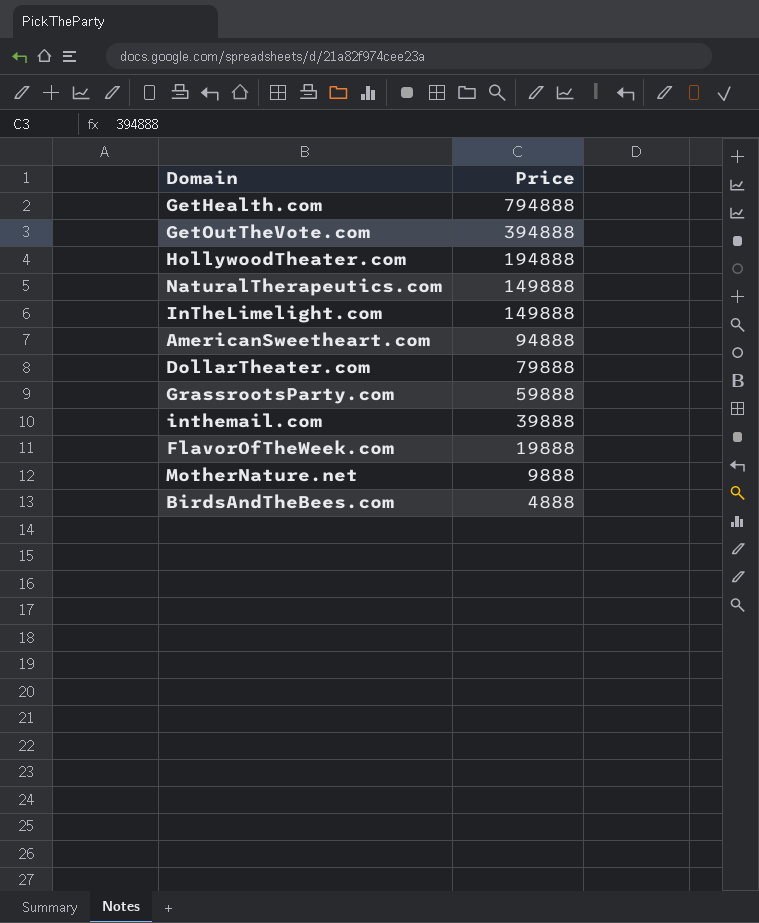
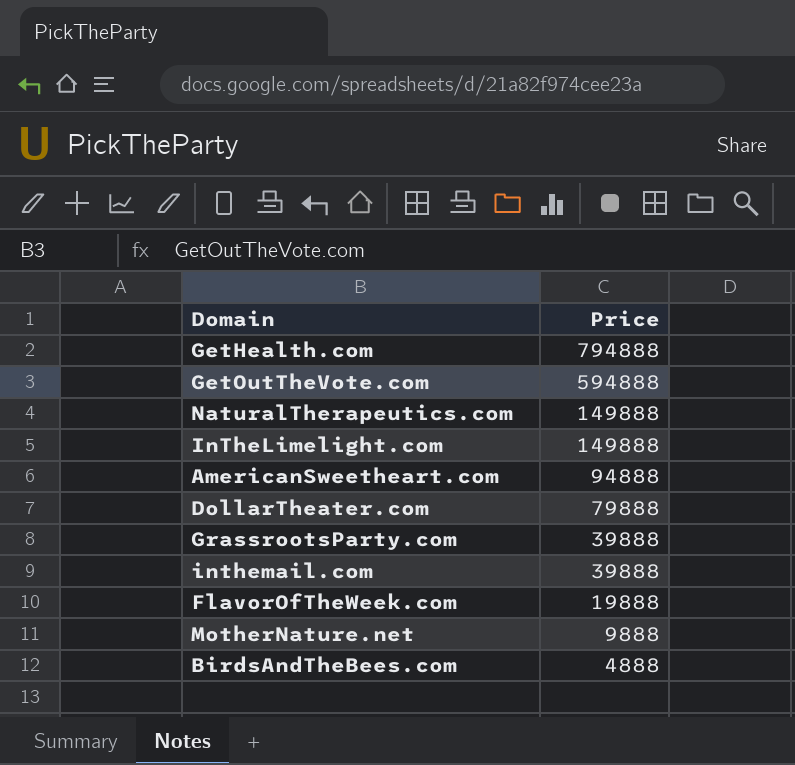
row HollywoodTheater.com: 194888 -> none
GetOutTheVote.com | Price: 394888 -> 594888
GrassrootsParty.com | Price: 59888 -> 39888

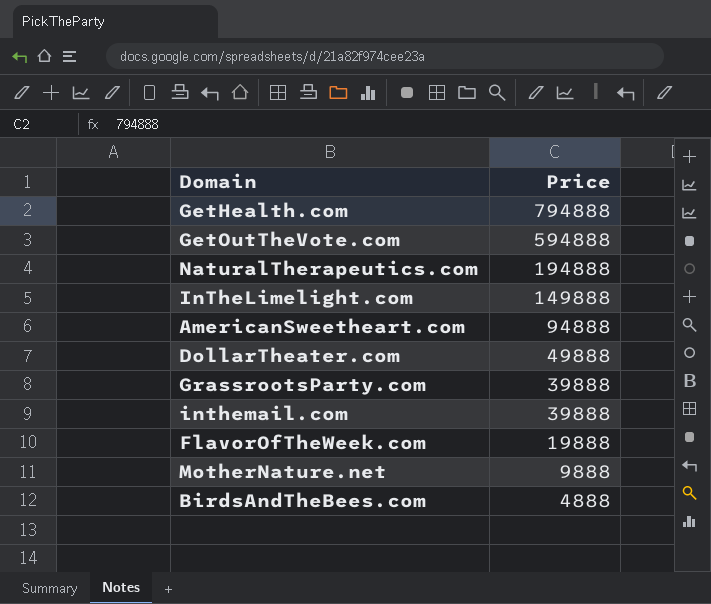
NaturalTherapeutics.com | Price: 149888 -> 194888
DollarTheater.com | Price: 79888 -> 49888

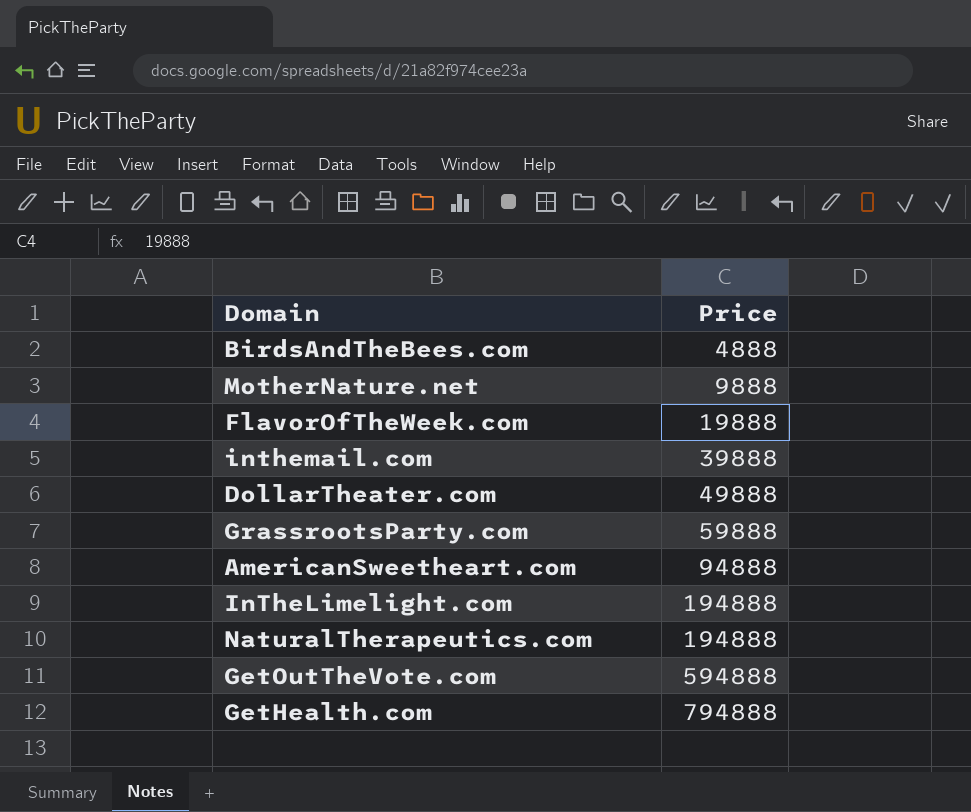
row order: Price descending -> Price ascending
GrassrootsParty.com | Price: 39888 -> 59888
InTheLimelight.com | Price: 149888 -> 194888

